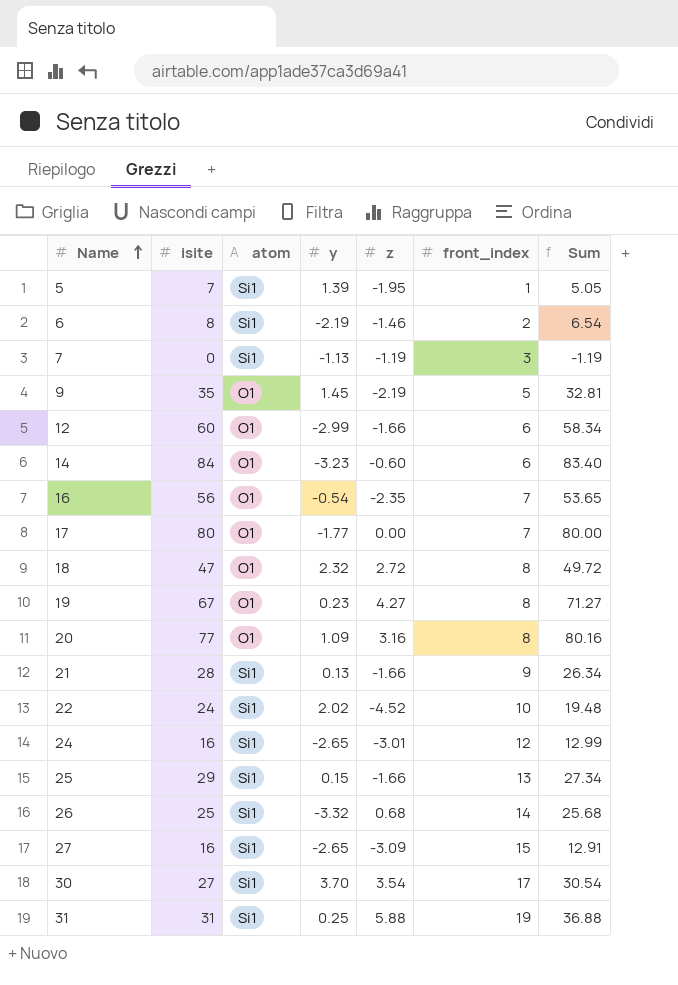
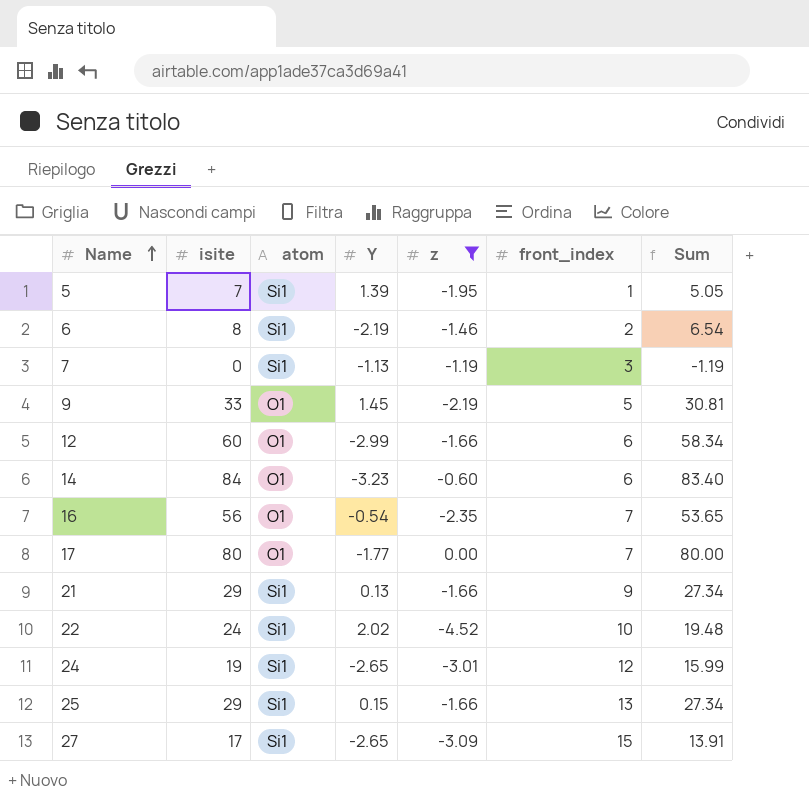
filter: none -> z <= 0.00
column name: y -> Y
9 | isite: 35 -> 33
9 | Sum: 32.81 -> 30.81
21 | isite: 28 -> 29
21 | Sum: 26.34 -> 27.34
24 | isite: 16 -> 19
24 | Sum: 12.99 -> 15.99
27 | isite: 16 -> 17
27 | Sum: 12.91 -> 13.91

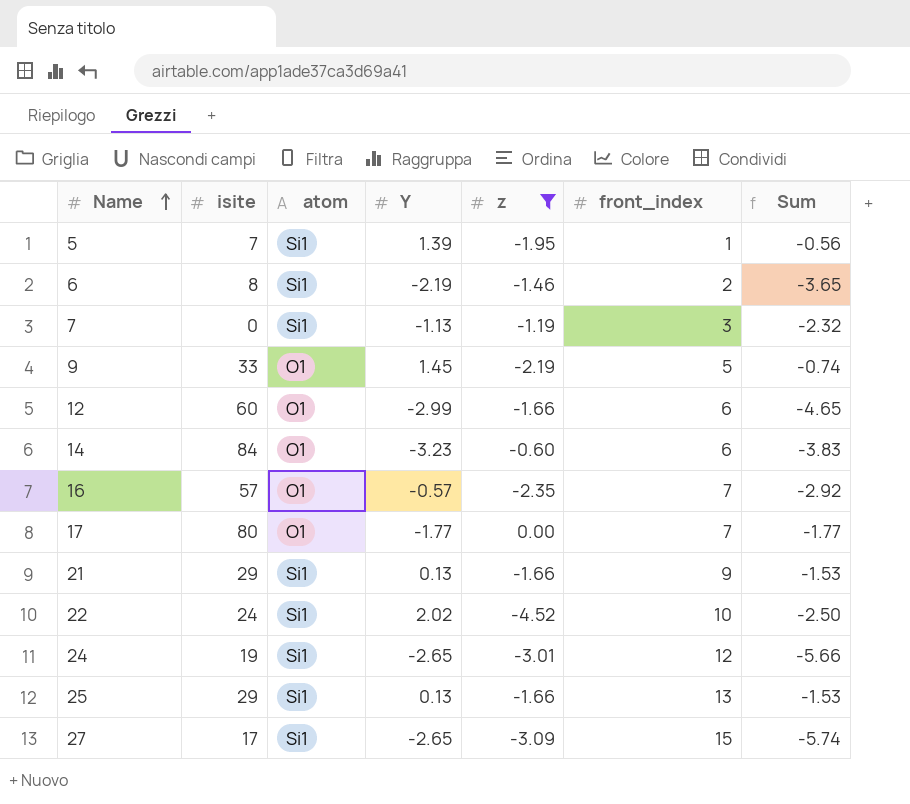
column Sum | formula: [isite] + [z] -> [Y] + [z]
16 | isite: 56 -> 57
16 | Y: -0.54 -> -0.57
25 | Y: 0.15 -> 0.13

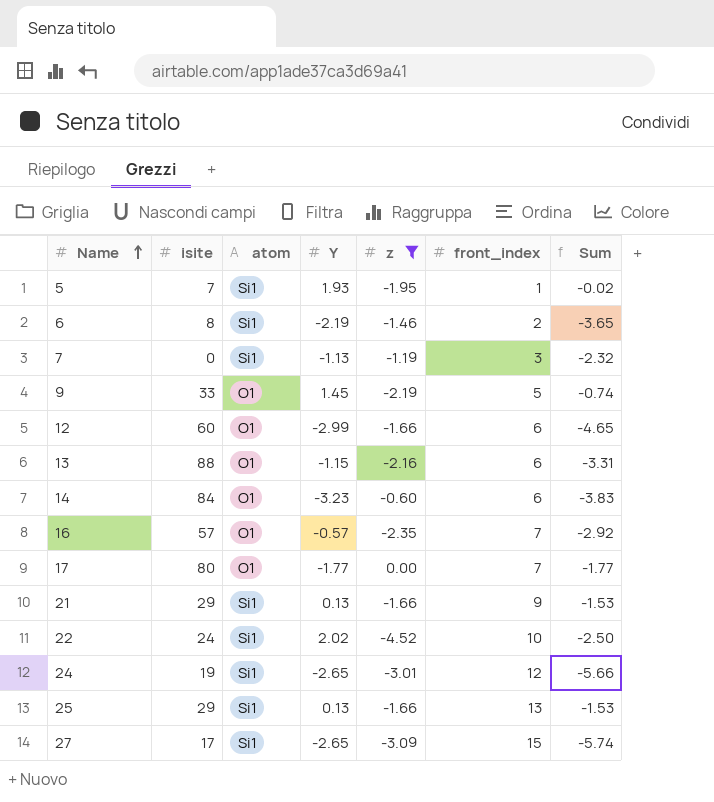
5 | Y: 1.39 -> 1.93
5 | Sum: -0.56 -> -0.02
row 13: none -> 88 | O1 | -1.15 | -2.16 | 6 | -3.31

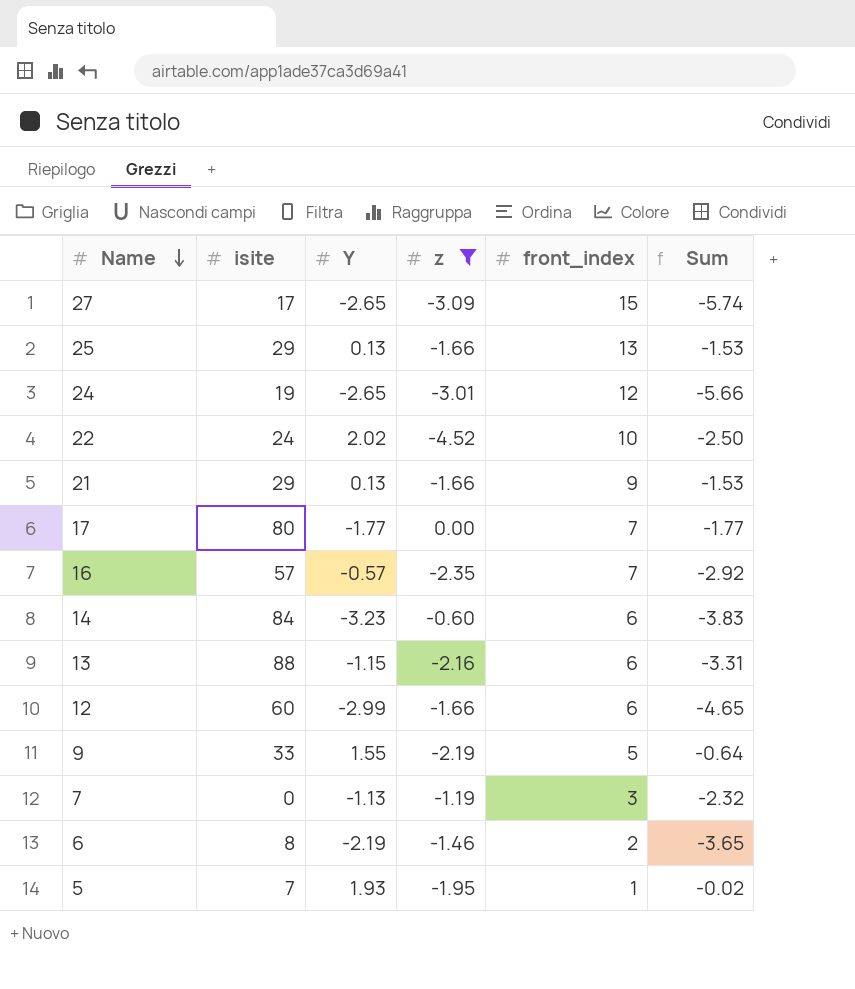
row order: Name ascending -> Name descending
column atom | position: 3 -> none
9 | Y: 1.45 -> 1.55
9 | Sum: -0.74 -> -0.64

